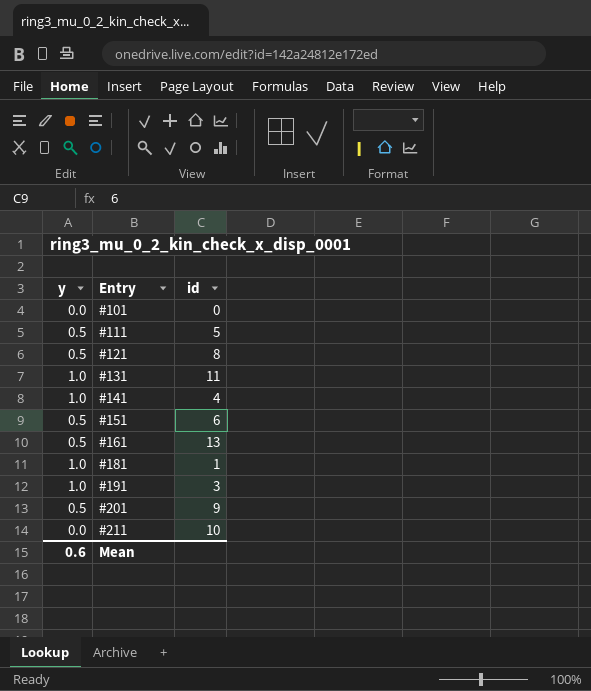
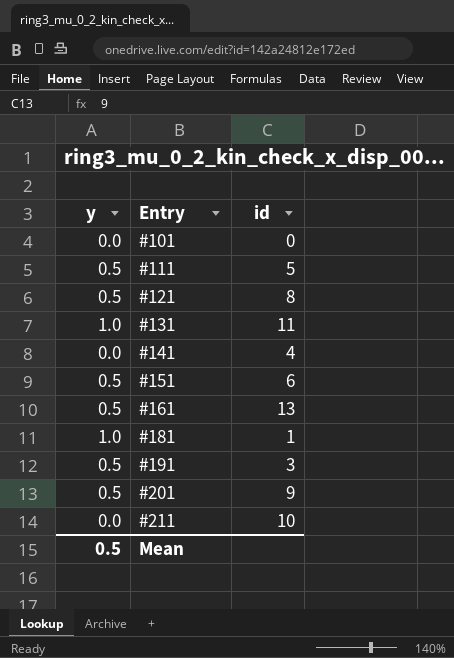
#141 | y: 1.0 -> 0.0
#191 | y: 1.0 -> 0.5
Mean | y: 0.6 -> 0.5

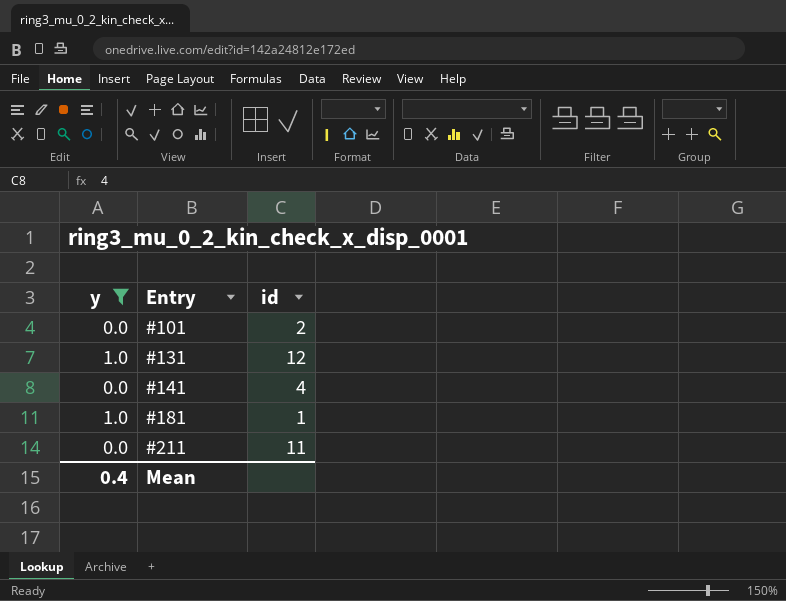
filter: none -> y != 0.5
#101 | id: 0 -> 2
#131 | id: 11 -> 12
#211 | id: 10 -> 11
Mean | y: 0.5 -> 0.4

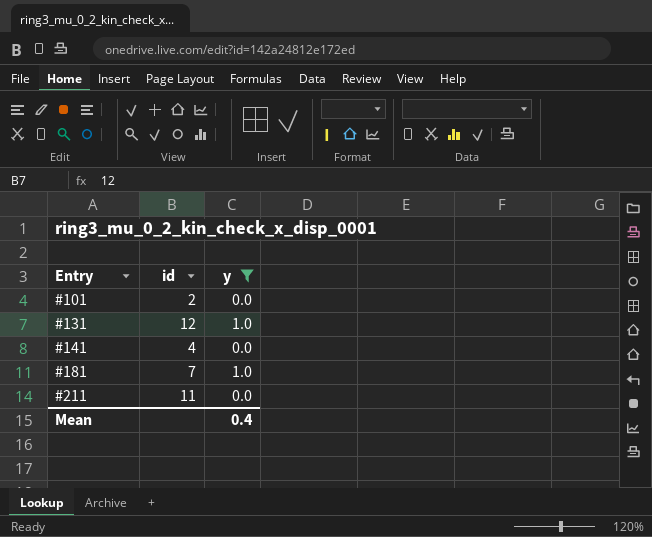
column y | position: 1 -> 3
#181 | id: 1 -> 7

